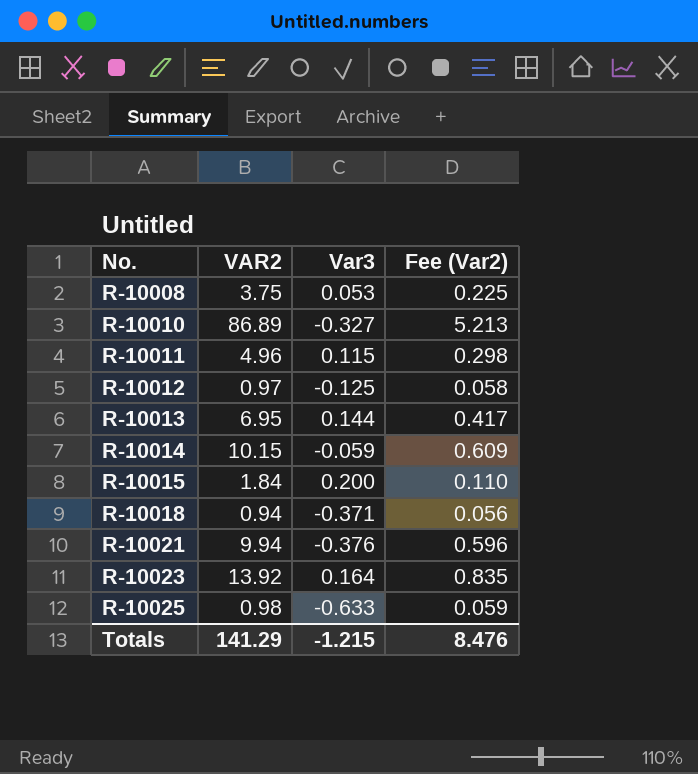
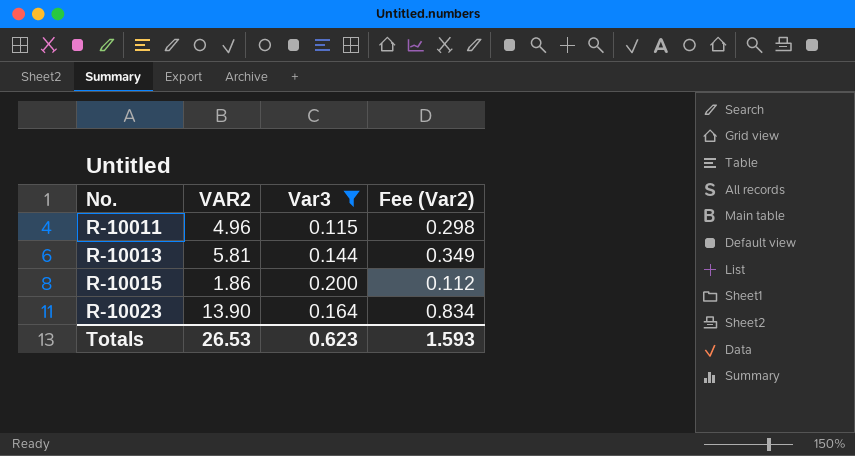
filter: none -> Var3 >= 0.115
R-10013 | VAR2: 6.95 -> 5.81
R-10013 | Fee (Var2): 0.417 -> 0.349
R-10015 | VAR2: 1.84 -> 1.86
R-10015 | Fee (Var2): 0.110 -> 0.112
R-10023 | VAR2: 13.92 -> 13.90
R-10023 | Fee (Var2): 0.835 -> 0.834
Totals | VAR2: 141.29 -> 26.53
Totals | Var3: -1.215 -> 0.623
Totals | Fee (Var2): 8.476 -> 1.593

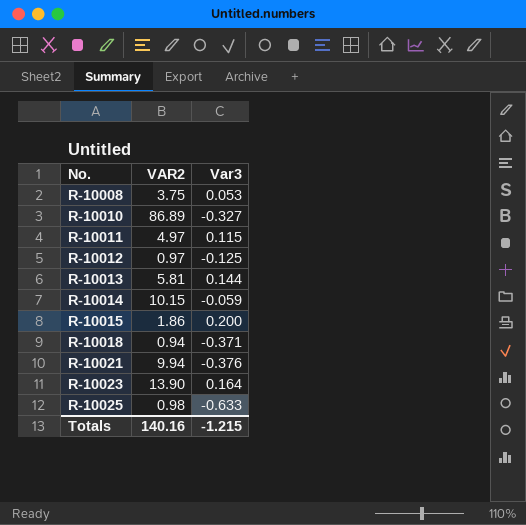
filter: Var3 >= 0.115 -> none
column Fee (Var2) | formula: [VAR2] * 0.06 -> none
R-10011 | VAR2: 4.96 -> 4.97
Totals | VAR2: 26.53 -> 140.16
Totals | Var3: 0.623 -> -1.215

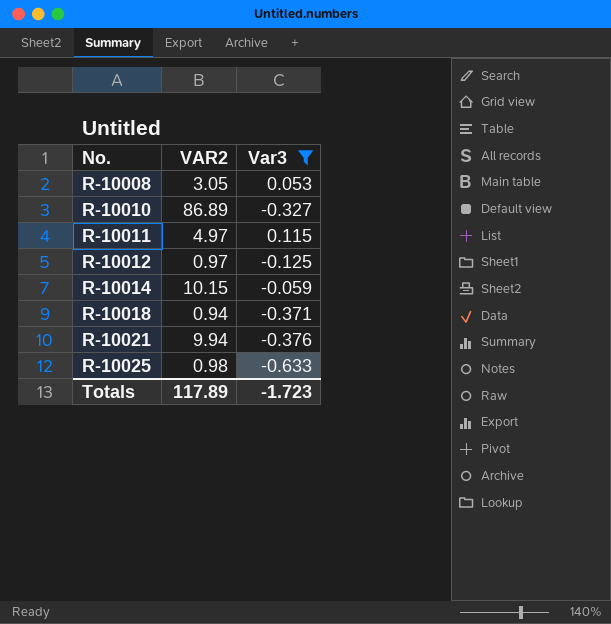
filter: none -> Var3 <= 0.115
R-10008 | VAR2: 3.75 -> 3.05
Totals | VAR2: 140.16 -> 117.89
Totals | Var3: -1.215 -> -1.723

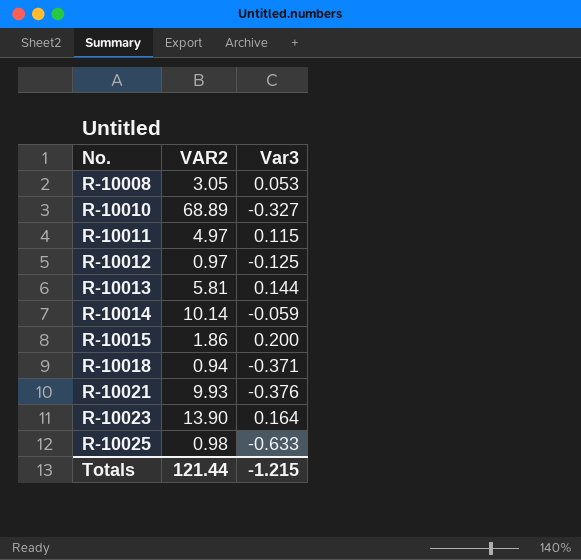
filter: Var3 <= 0.115 -> none
R-10010 | VAR2: 86.89 -> 68.89
R-10014 | VAR2: 10.15 -> 10.14
R-10021 | VAR2: 9.94 -> 9.93
Totals | VAR2: 117.89 -> 121.44
Totals | Var3: -1.723 -> -1.215

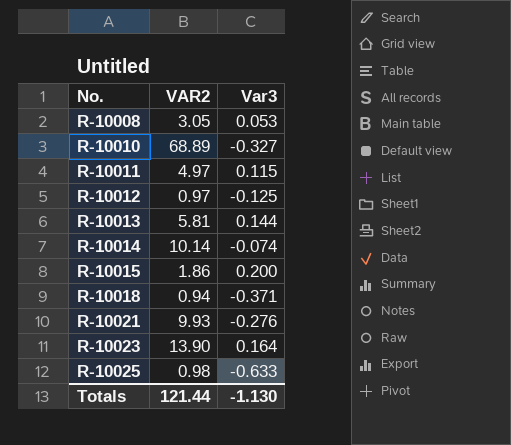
R-10014 | Var3: -0.059 -> -0.074
R-10021 | Var3: -0.376 -> -0.276
Totals | Var3: -1.215 -> -1.130

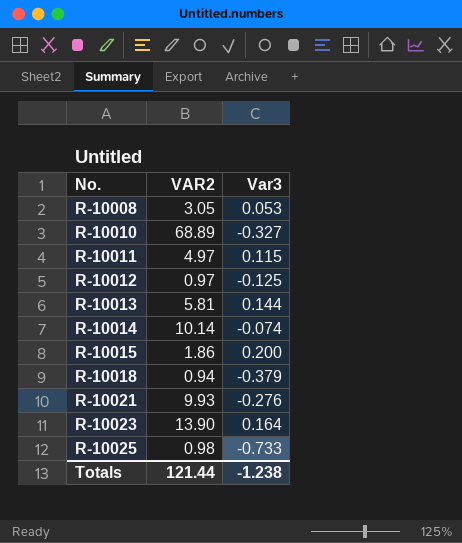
R-10018 | Var3: -0.371 -> -0.379
R-10025 | Var3: -0.633 -> -0.733
Totals | Var3: -1.130 -> -1.238

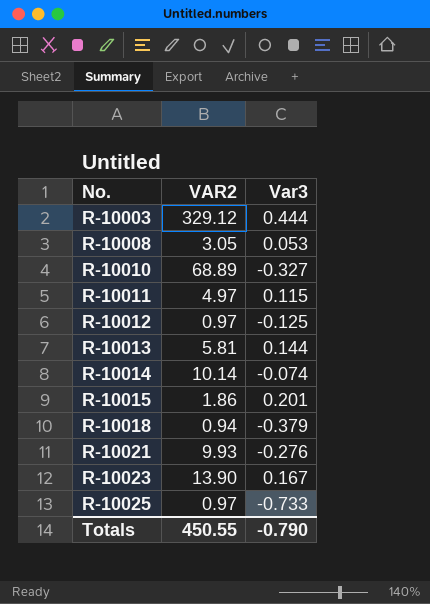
row R-10003: none -> 329.12 | 0.444
R-10015 | Var3: 0.200 -> 0.201
R-10023 | Var3: 0.164 -> 0.167
R-10025 | VAR2: 0.98 -> 0.97
Totals | VAR2: 121.44 -> 450.55
Totals | Var3: -1.238 -> -0.790

